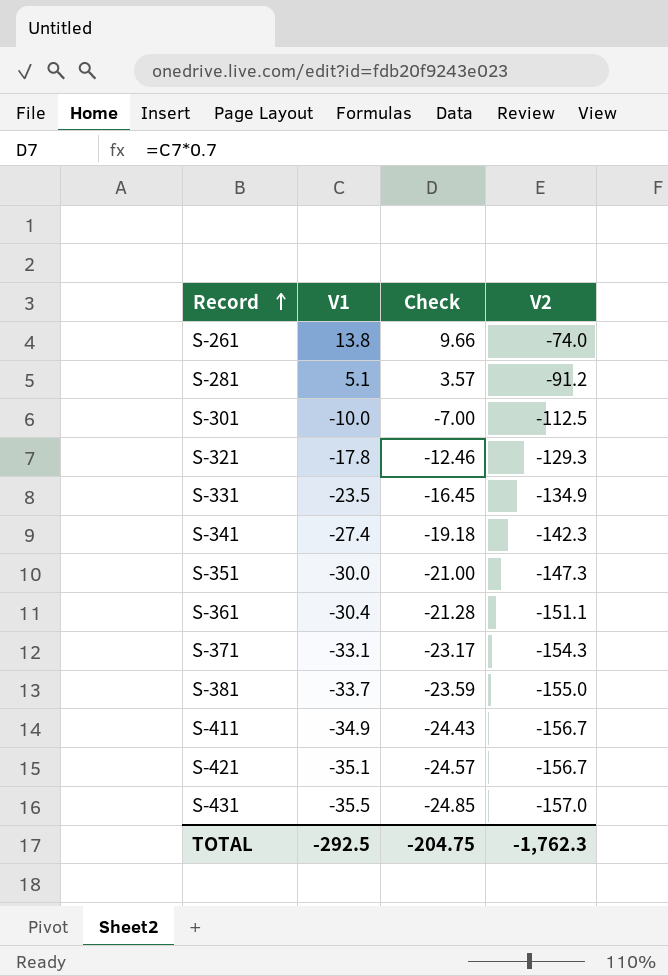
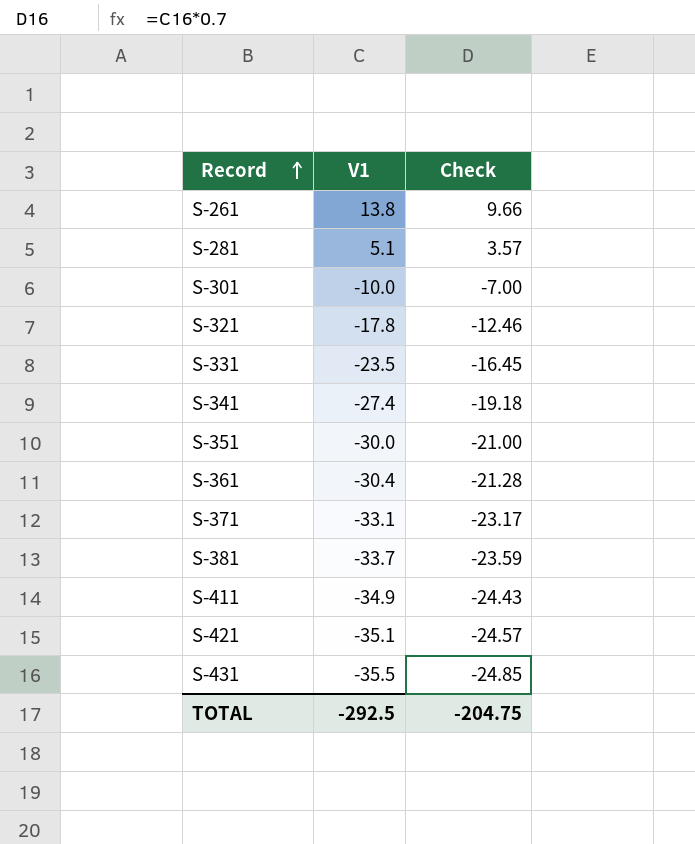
column V2 | position: 4 -> none

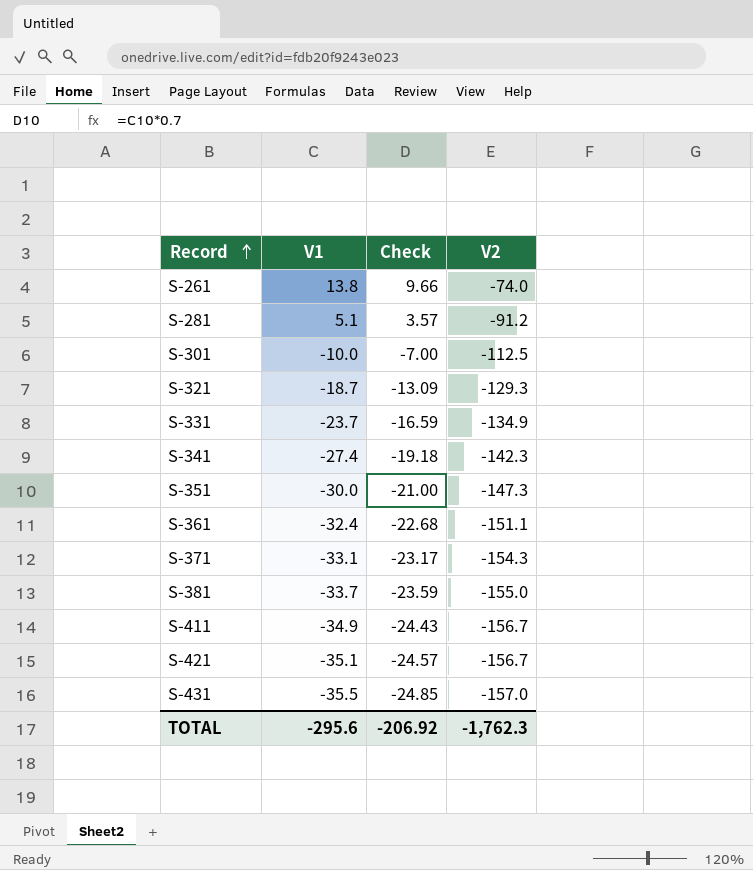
column V2 | position: none -> 4
S-321 | V1: -17.8 -> -18.7
S-321 | Check: -12.46 -> -13.09
S-331 | V1: -23.5 -> -23.7
S-331 | Check: -16.45 -> -16.59
S-361 | V1: -30.4 -> -32.4
S-361 | Check: -21.28 -> -22.68
TOTAL | V1: -292.5 -> -295.6
TOTAL | Check: -204.75 -> -206.92

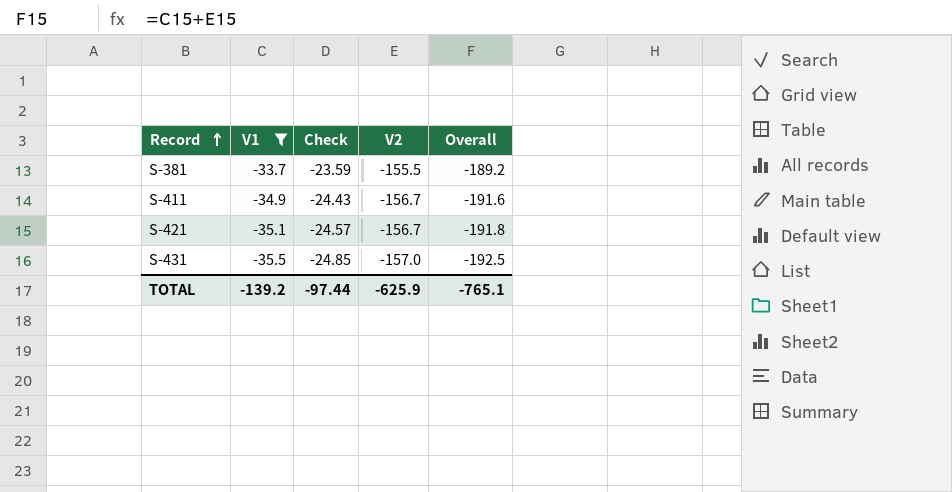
filter: none -> V1 <= -33.7
column Overall | formula: none -> [V1] + [V2]
S-381 | V2: -155.0 -> -155.5
TOTAL | V1: -295.6 -> -139.2
TOTAL | Check: -206.92 -> -97.44
TOTAL | V2: -1,762.3 -> -625.9

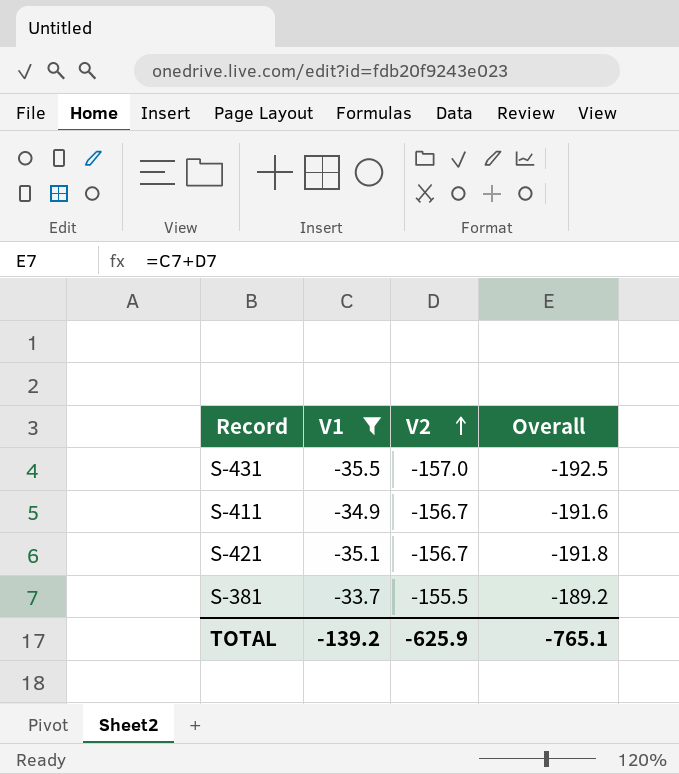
row order: Record ascending -> V2 ascending
column Check | formula: [V1] * 0.7 -> none

